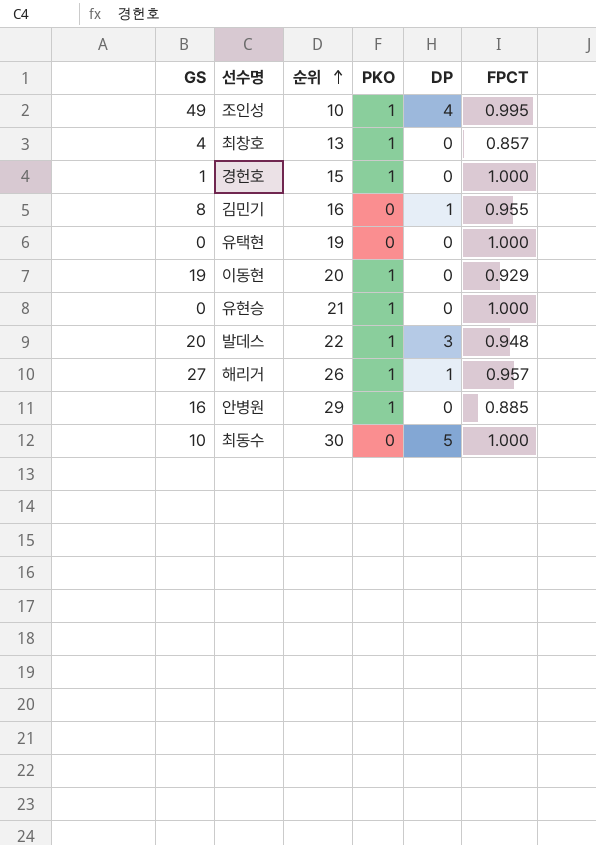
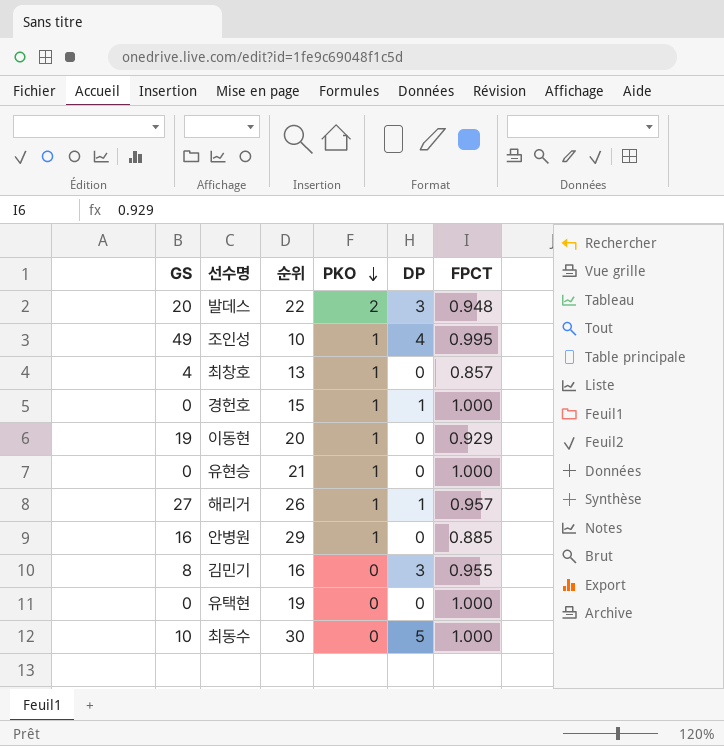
row order: 순위 ascending -> PKO descending
발데스 | PKO: 1 -> 2
경헌호 | GS: 1 -> 0
경헌호 | DP: 0 -> 1
김민기 | DP: 1 -> 3

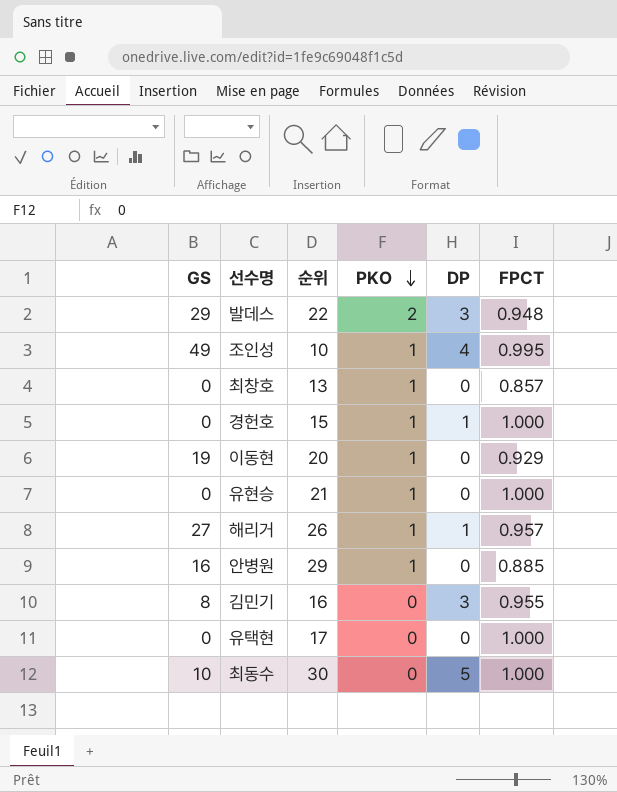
발데스 | GS: 20 -> 29
최창호 | GS: 4 -> 0
유택현 | 순위: 19 -> 17

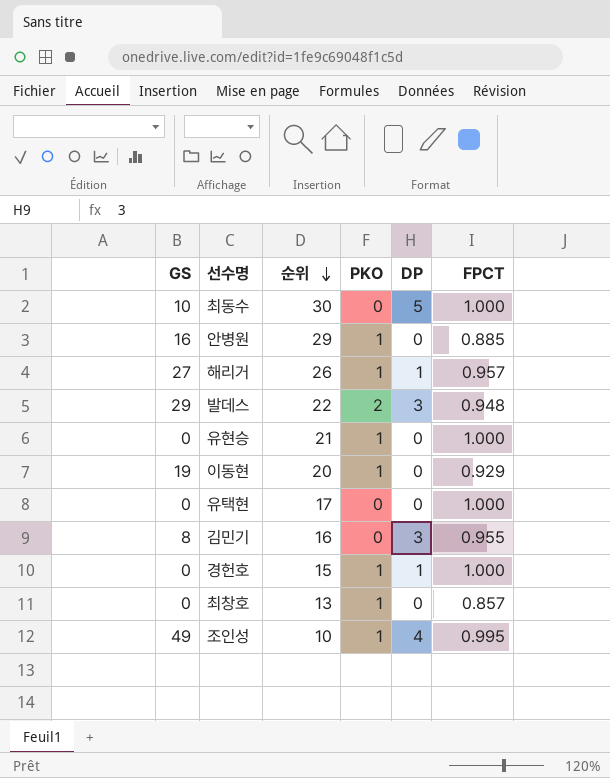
row order: PKO descending -> 순위 descending

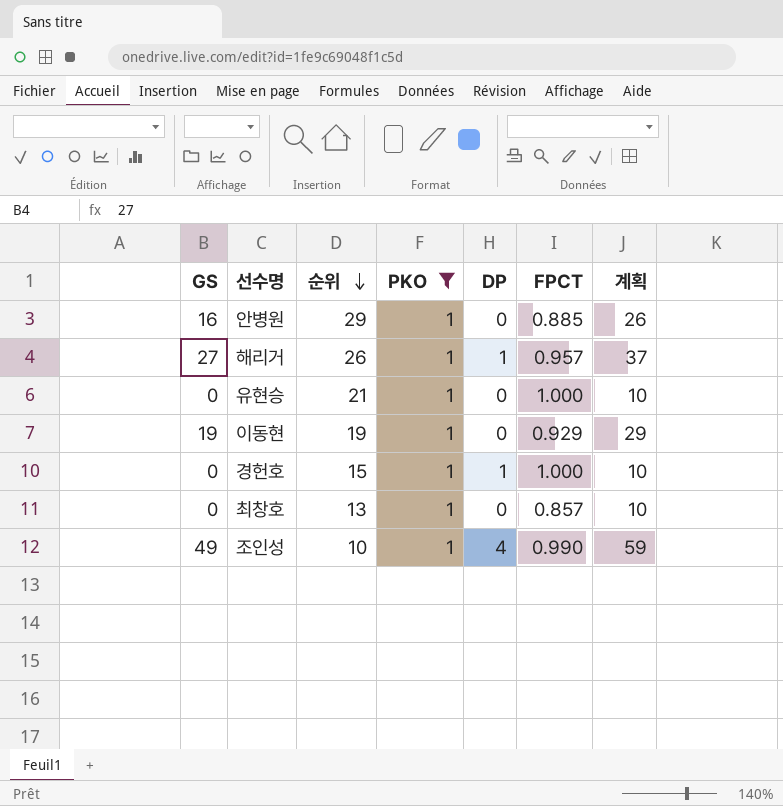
filter: none -> PKO = 1
column 계획 | formula: none -> [GS] + 10
이동현 | 순위: 20 -> 19
조인성 | FPCT: 0.995 -> 0.990

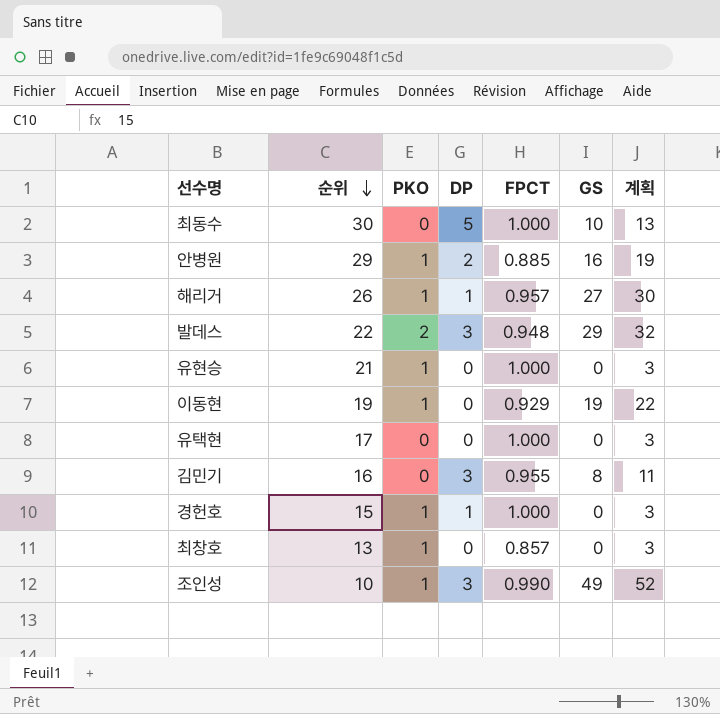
filter: PKO = 1 -> none
column GS | position: 1 -> 6
column 계획 | formula: [GS] + 10 -> [GS] + 3
안병원 | DP: 0 -> 2
조인성 | DP: 4 -> 3

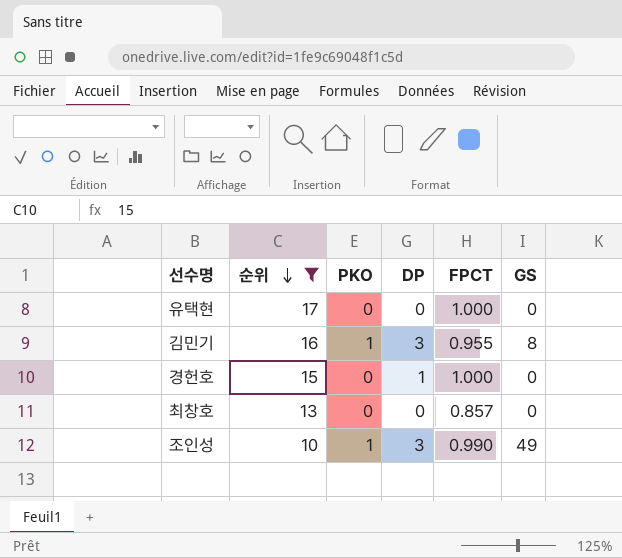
filter: none -> 순위 <= 17
column 계획 | formula: [GS] + 3 -> none
김민기 | PKO: 0 -> 1
경헌호 | PKO: 1 -> 0
최창호 | PKO: 1 -> 0

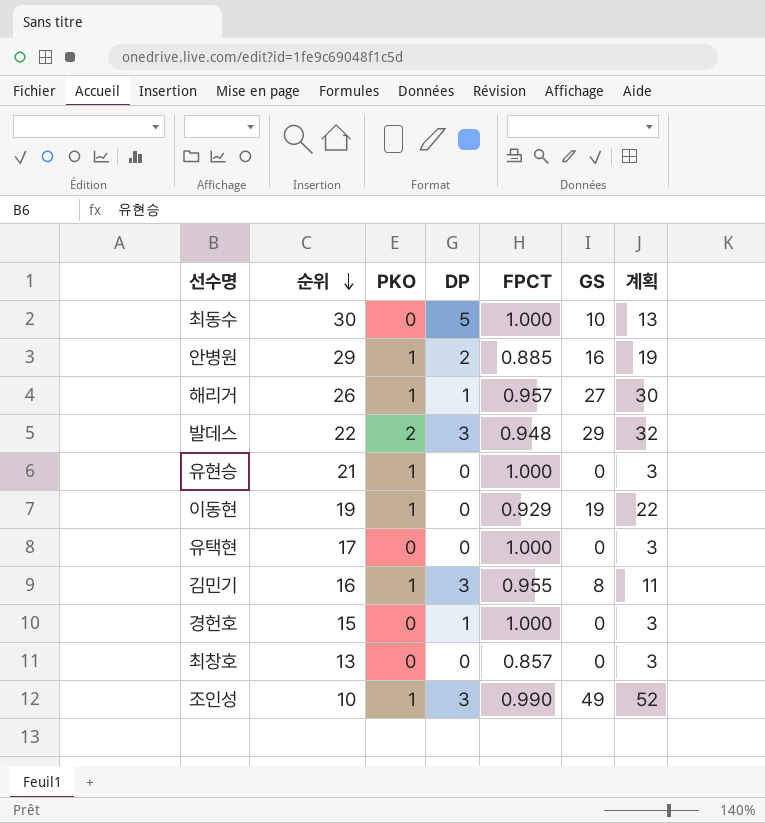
filter: 순위 <= 17 -> none
column 계획 | formula: none -> [GS] + 3

